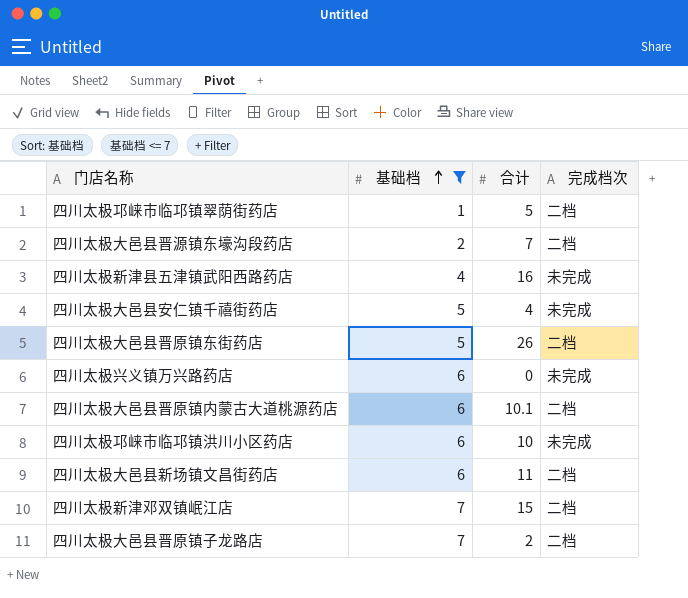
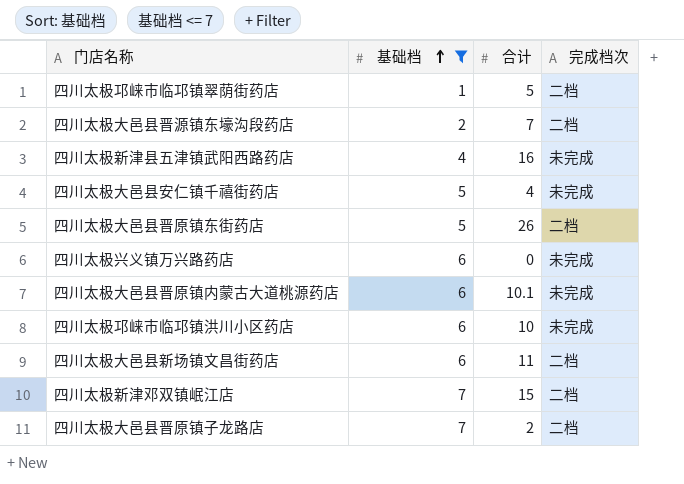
四川太极大邑县晋原镇内蒙古大道桃源药店 | 完成档次: 二档 -> 未完成

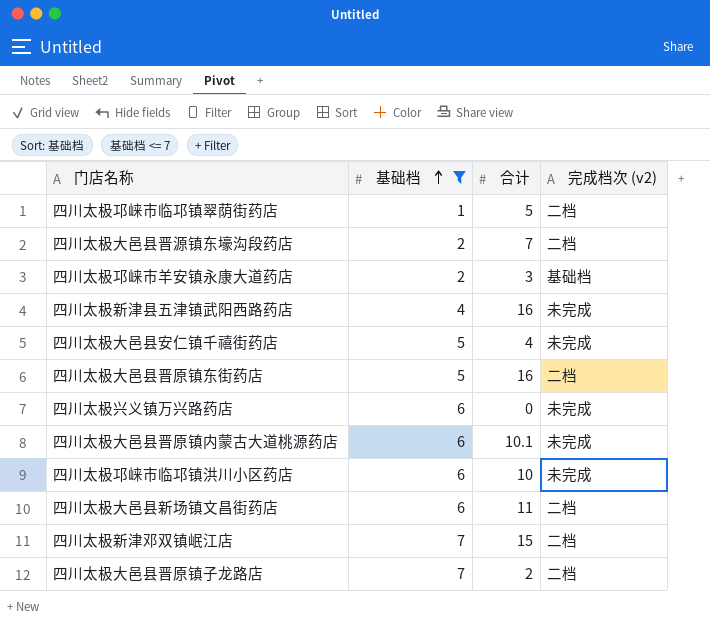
column name: 完成档次 -> 完成档次 (v2)
row 四川太极邛崃市羊安镇永康大道药店: none -> 2 | 3 | 基础档
四川太极大邑县晋原镇东街药店 | 合计: 26 -> 16

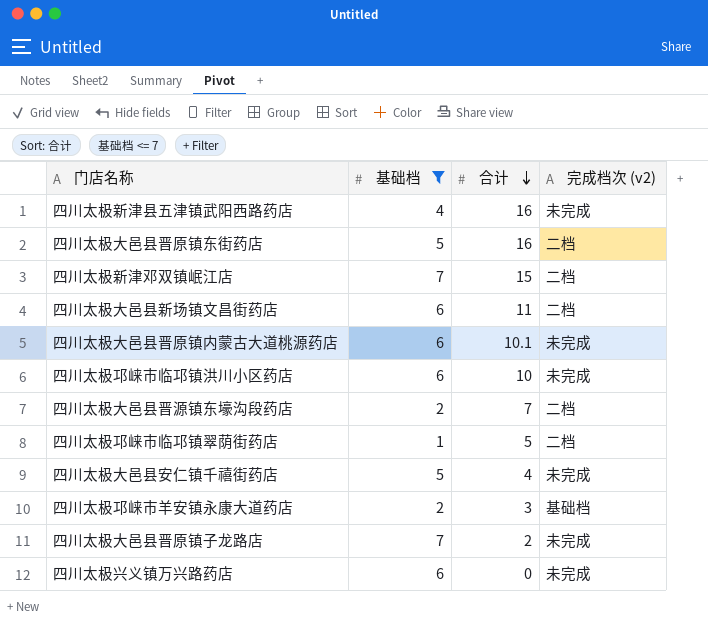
row order: 基础档 ascending -> 合计 descending
四川太极大邑县晋原镇子龙路店 | 完成档次 (v2): 二档 -> 未完成

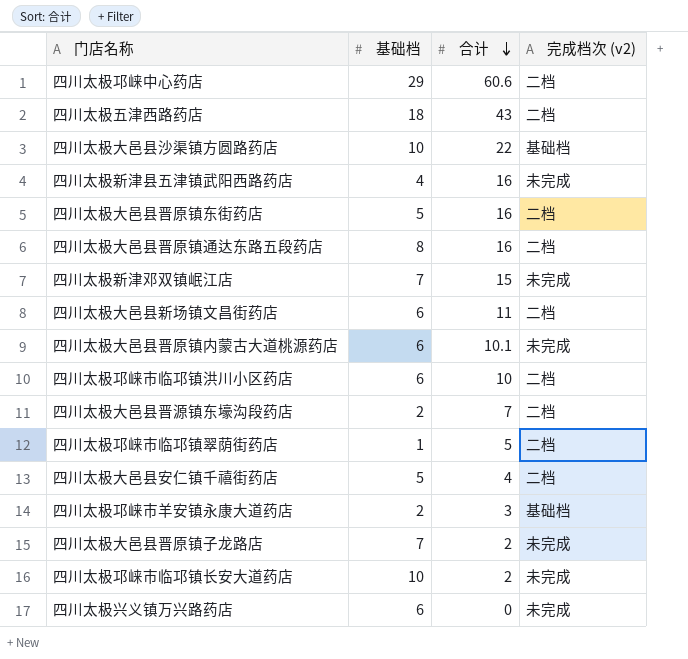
filter: 基础档 <= 7 -> none
四川太极新津邓双镇岷江店 | 完成档次 (v2): 二档 -> 未完成
四川太极邛崃市临邛镇洪川小区药店 | 完成档次 (v2): 未完成 -> 二档
四川太极大邑县安仁镇千禧街药店 | 完成档次 (v2): 未完成 -> 二档

